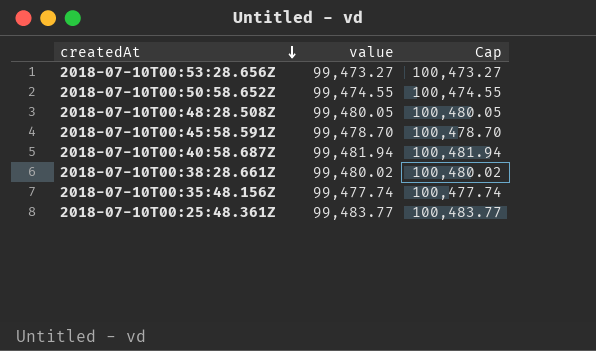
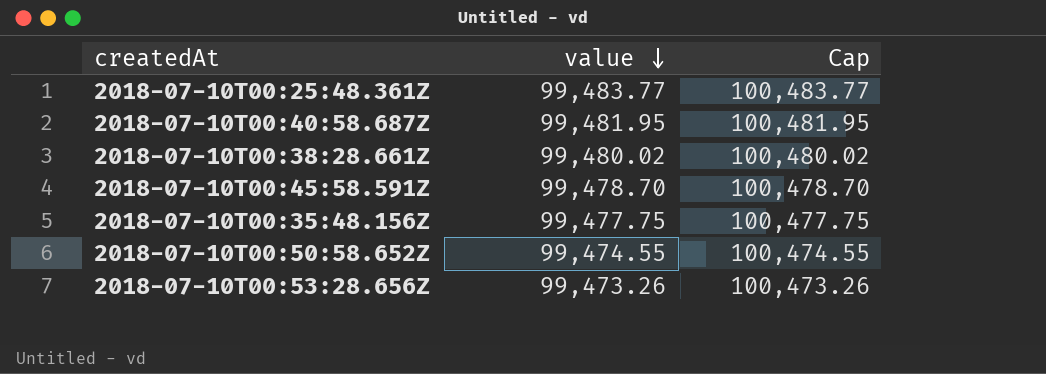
row order: createdAt descending -> value descending
row 2018-07-10T00:48:28.508Z: 99,480.05 | 100,480.05 -> none
2018-07-10T00:40:58.687Z | value: 99,481.94 -> 99,481.95
2018-07-10T00:40:58.687Z | Cap: 100,481.94 -> 100,481.95
2018-07-10T00:35:48.156Z | value: 99,477.74 -> 99,477.75
2018-07-10T00:35:48.156Z | Cap: 100,477.74 -> 100,477.75
2018-07-10T00:53:28.656Z | value: 99,473.27 -> 99,473.26
2018-07-10T00:53:28.656Z | Cap: 100,473.27 -> 100,473.26

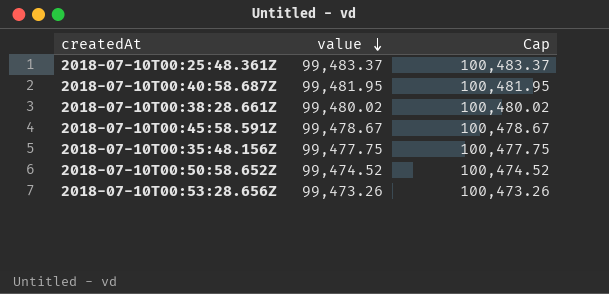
2018-07-10T00:25:48.361Z | value: 99,483.77 -> 99,483.37
2018-07-10T00:25:48.361Z | Cap: 100,483.77 -> 100,483.37
2018-07-10T00:45:58.591Z | value: 99,478.70 -> 99,478.67
2018-07-10T00:45:58.591Z | Cap: 100,478.70 -> 100,478.67
2018-07-10T00:50:58.652Z | value: 99,474.55 -> 99,474.52
2018-07-10T00:50:58.652Z | Cap: 100,474.55 -> 100,474.52

